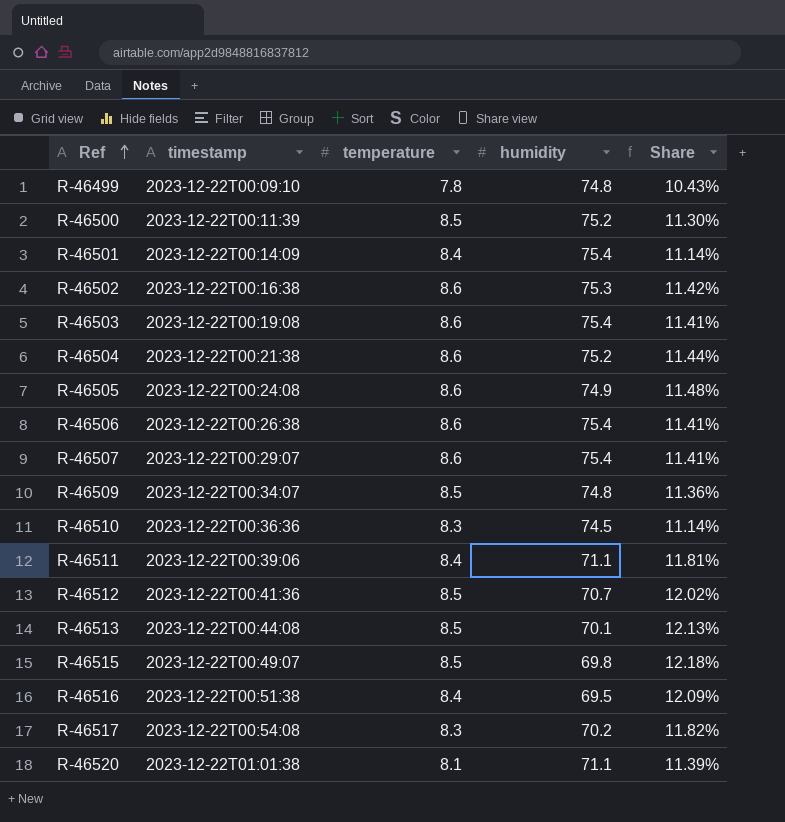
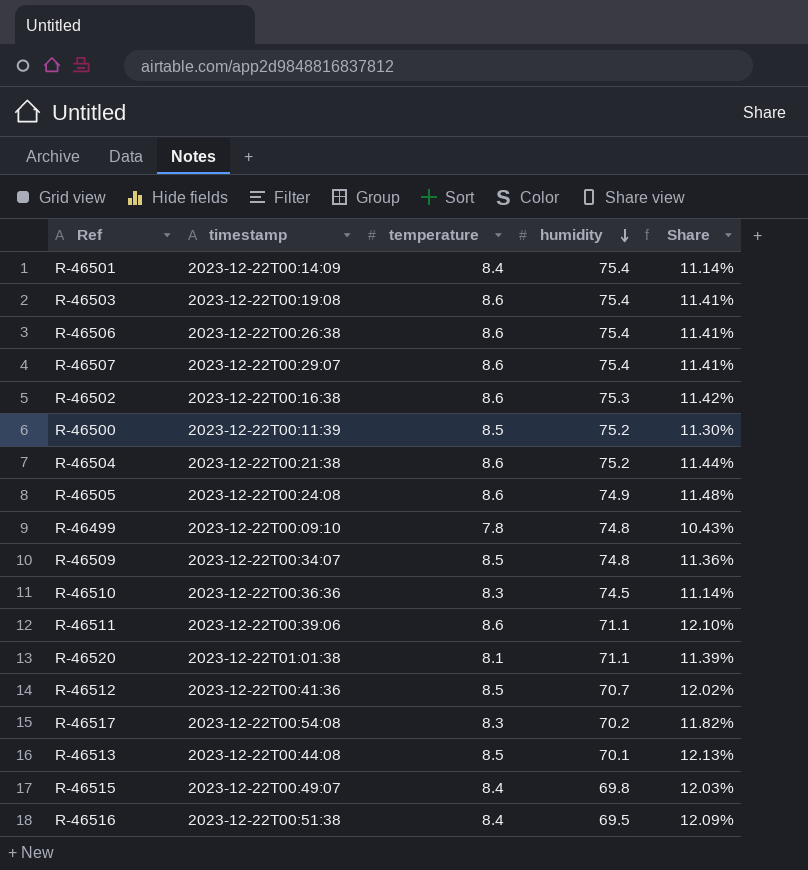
row order: Ref ascending -> humidity descending
R-46511 | temperature: 8.4 -> 8.6
R-46511 | Share: 11.81% -> 12.10%
R-46515 | temperature: 8.5 -> 8.4
R-46515 | Share: 12.18% -> 12.03%

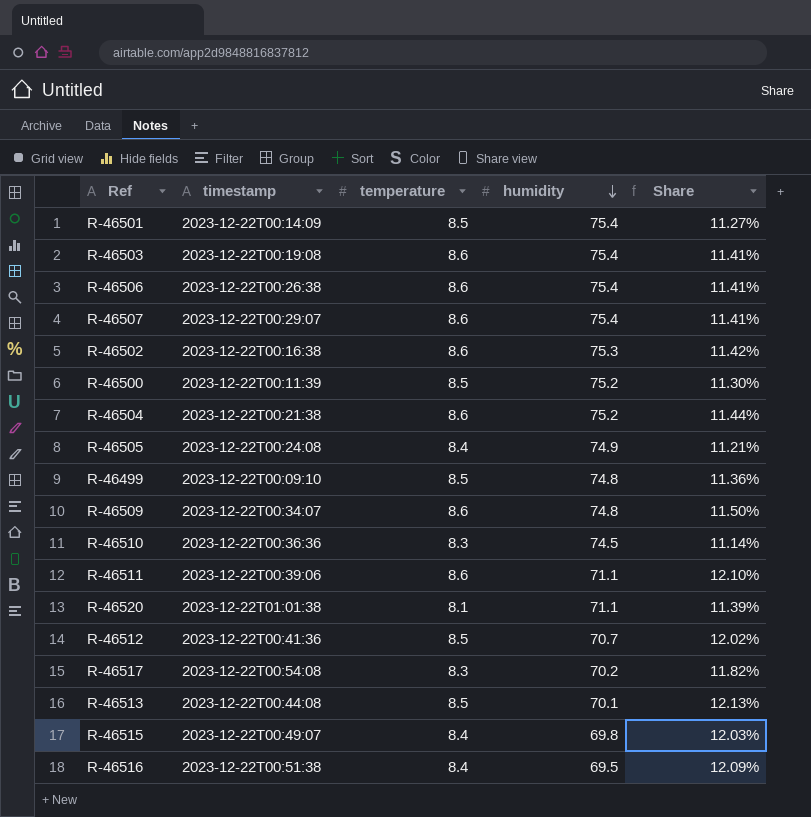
R-46501 | temperature: 8.4 -> 8.5
R-46501 | Share: 11.14% -> 11.27%
R-46505 | temperature: 8.6 -> 8.4
R-46505 | Share: 11.48% -> 11.21%
R-46499 | temperature: 7.8 -> 8.5
R-46499 | Share: 10.43% -> 11.36%
R-46509 | temperature: 8.5 -> 8.6
R-46509 | Share: 11.36% -> 11.50%

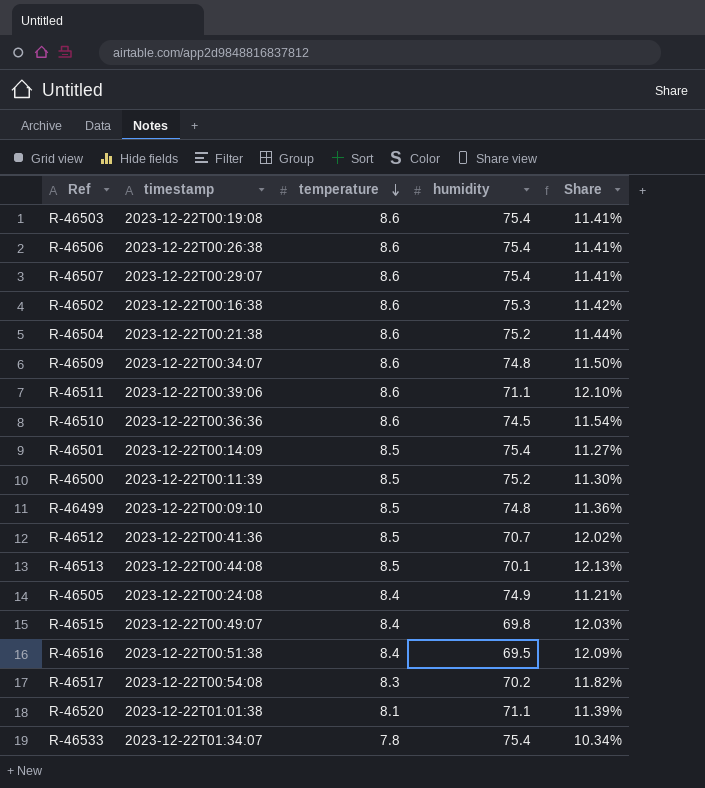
row order: humidity descending -> temperature descending
R-46510 | temperature: 8.3 -> 8.6
R-46510 | Share: 11.14% -> 11.54%
row R-46533: none -> 2023-12-22T01:34:07 | 7.8 | 75.4 | 10.34%

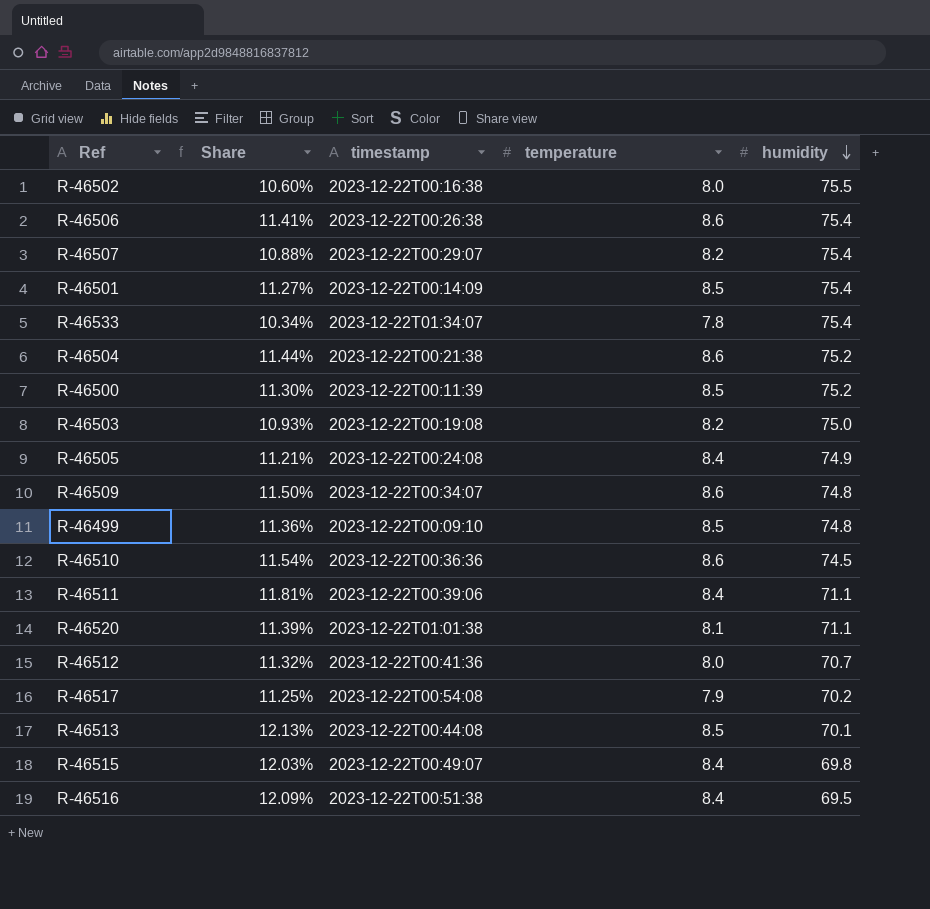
row order: temperature descending -> humidity descending
column Share | position: 5 -> 2
R-46502 | Share: 11.42% -> 10.60%
R-46502 | temperature: 8.6 -> 8.0
R-46502 | humidity: 75.3 -> 75.5
R-46507 | Share: 11.41% -> 10.88%
R-46507 | temperature: 8.6 -> 8.2
R-46503 | Share: 11.41% -> 10.93%
R-46503 | temperature: 8.6 -> 8.2
R-46503 | humidity: 75.4 -> 75.0
R-46511 | Share: 12.10% -> 11.81%
R-46511 | temperature: 8.6 -> 8.4
R-46512 | Share: 12.02% -> 11.32%
R-46512 | temperature: 8.5 -> 8.0
R-46517 | Share: 11.82% -> 11.25%
R-46517 | temperature: 8.3 -> 7.9

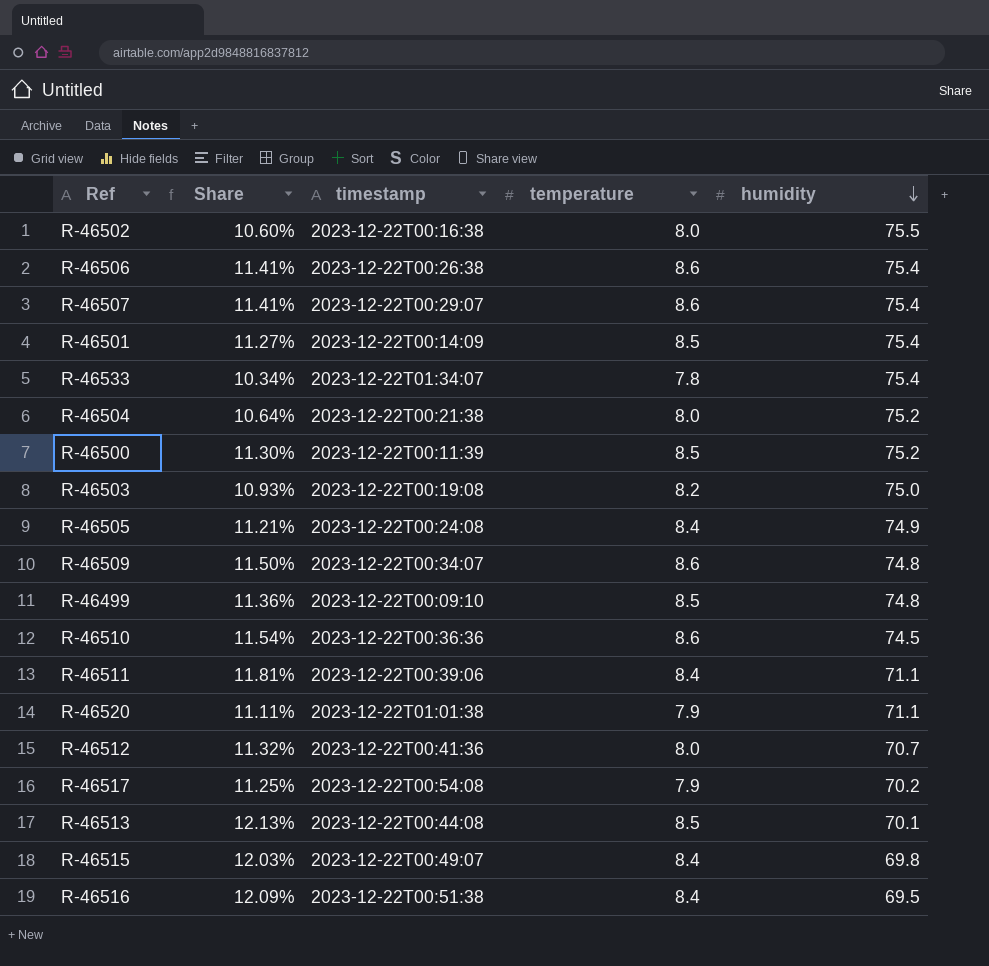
R-46507 | Share: 10.88% -> 11.41%
R-46507 | temperature: 8.2 -> 8.6
R-46504 | Share: 11.44% -> 10.64%
R-46504 | temperature: 8.6 -> 8.0
R-46520 | Share: 11.39% -> 11.11%
R-46520 | temperature: 8.1 -> 7.9

